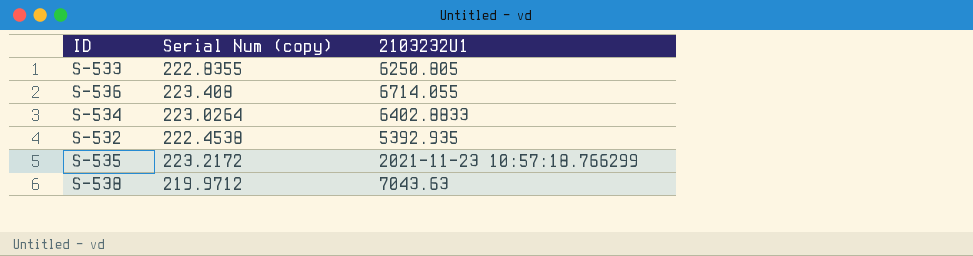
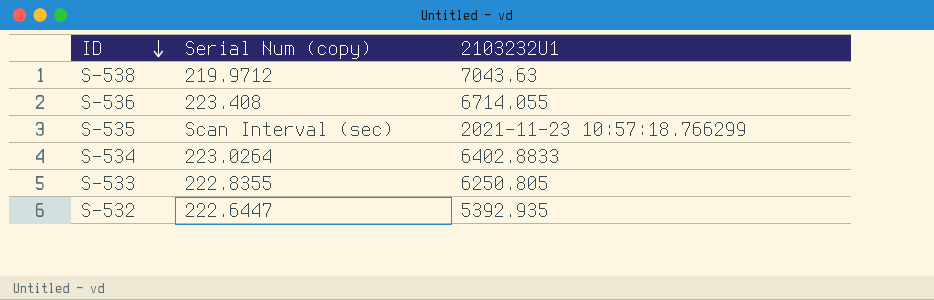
row order: none -> ID descending
S-535 | Serial Num (copy): 223.2172 -> Scan Interval (sec)
S-532 | Serial Num (copy): 222.4538 -> 222.6447

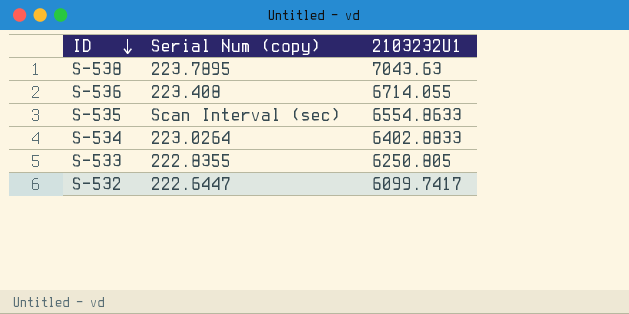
S-538 | Serial Num (copy): 219.9712 -> 223.7895
S-535 | 2103232U1: 2021-11-23 10:57:18.766299 -> 6554.8633
S-532 | 2103232U1: 5392.935 -> 6099.7417

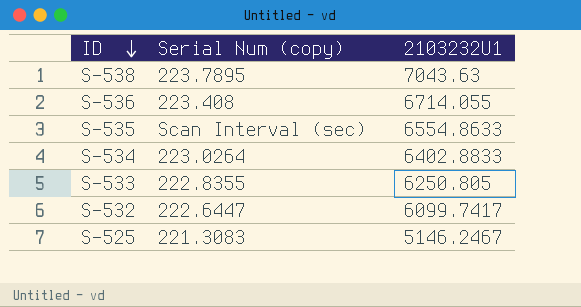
row S-525: none -> 221.3083 | 5146.2467

